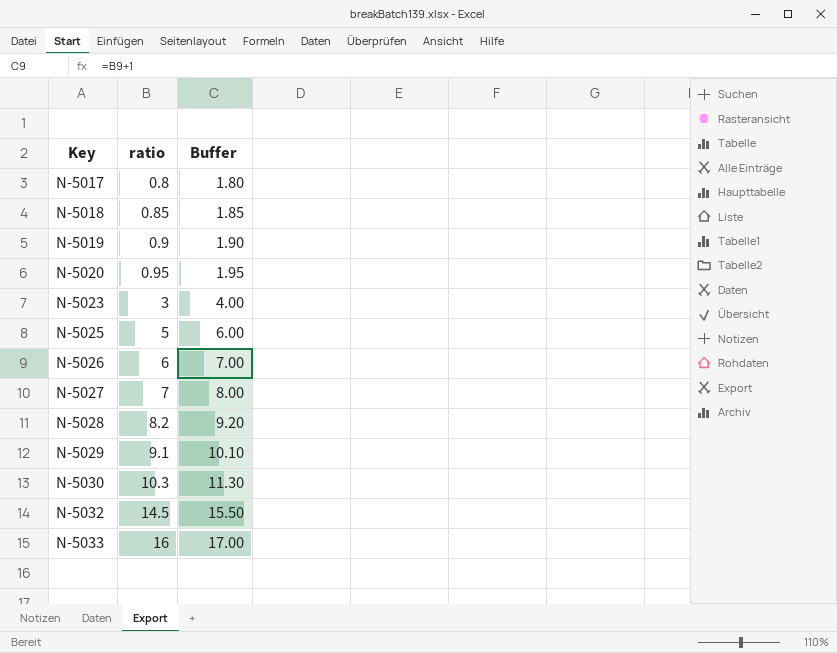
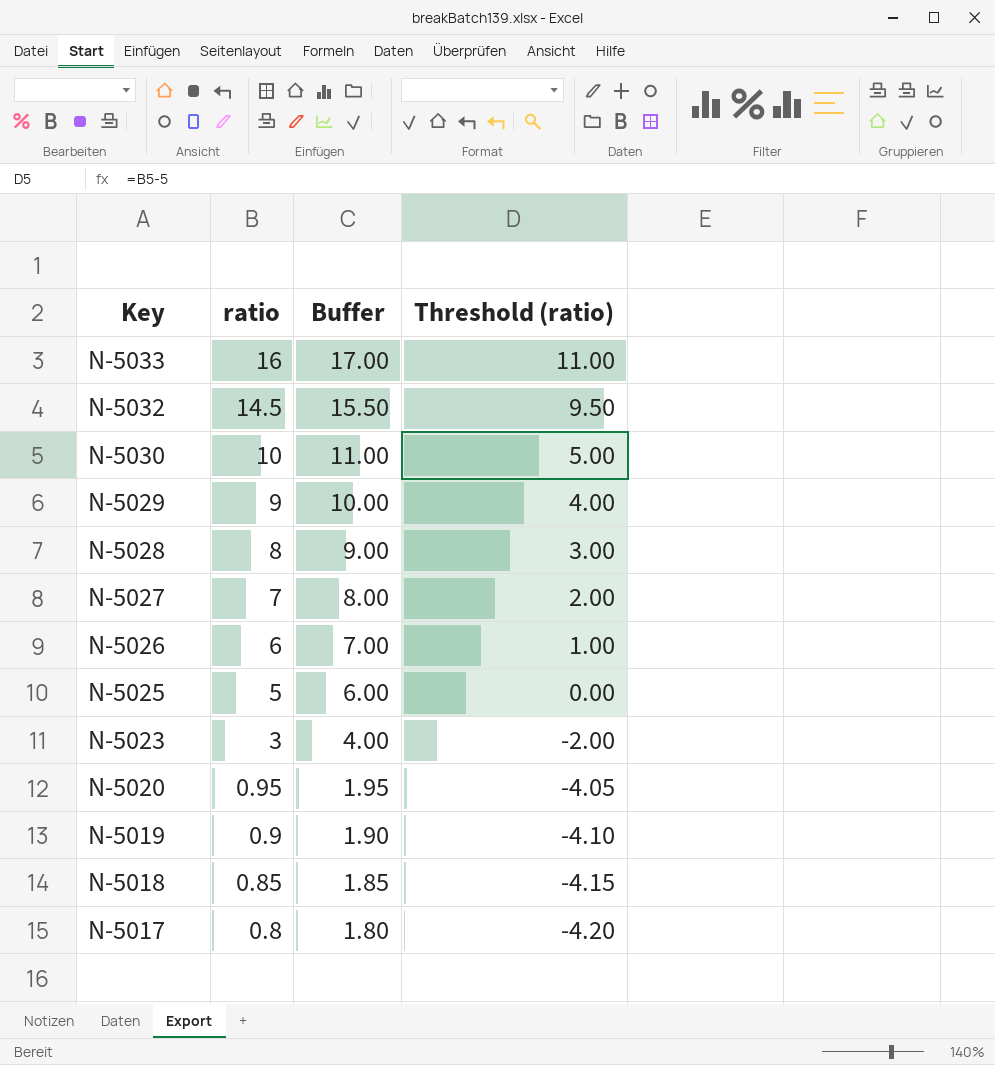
row order: Key ascending -> Key descending
column Threshold (ratio) | formula: none -> [ratio] - 5
N-5030 | ratio: 10.3 -> 10
N-5030 | Buffer: 11.30 -> 11.00
N-5029 | ratio: 9.1 -> 9
N-5029 | Buffer: 10.10 -> 10.00
N-5028 | ratio: 8.2 -> 8
N-5028 | Buffer: 9.20 -> 9.00

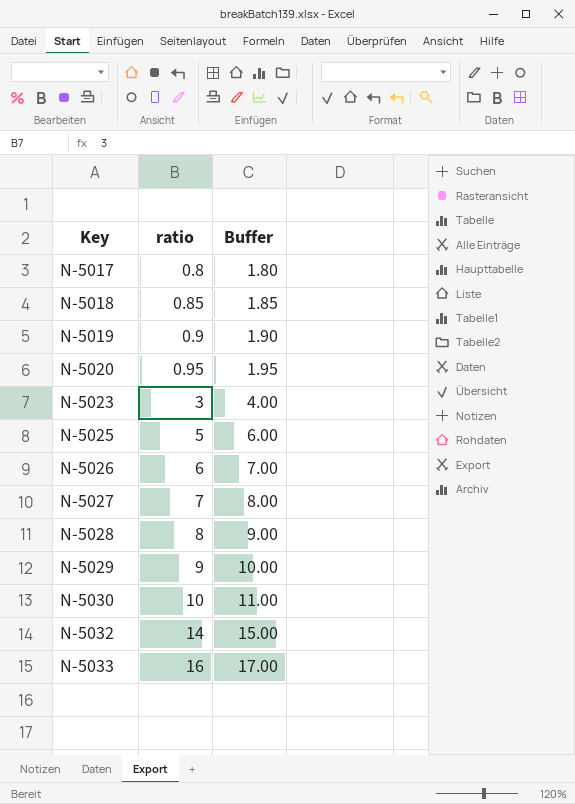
row order: Key descending -> Key ascending
column Threshold (ratio) | formula: [ratio] - 5 -> none
N-5032 | ratio: 14.5 -> 14
N-5032 | Buffer: 15.50 -> 15.00

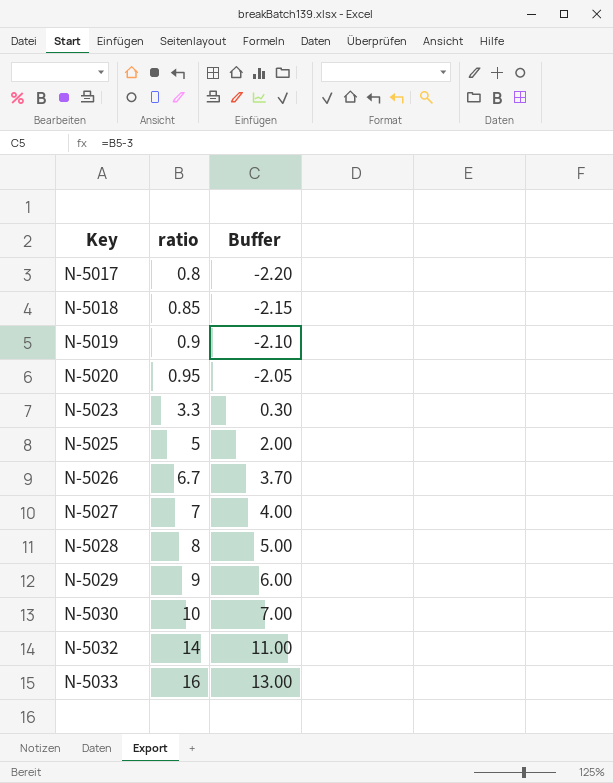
column Buffer | formula: [ratio] + 1 -> [ratio] - 3
N-5023 | ratio: 3 -> 3.3
N-5026 | ratio: 6 -> 6.7

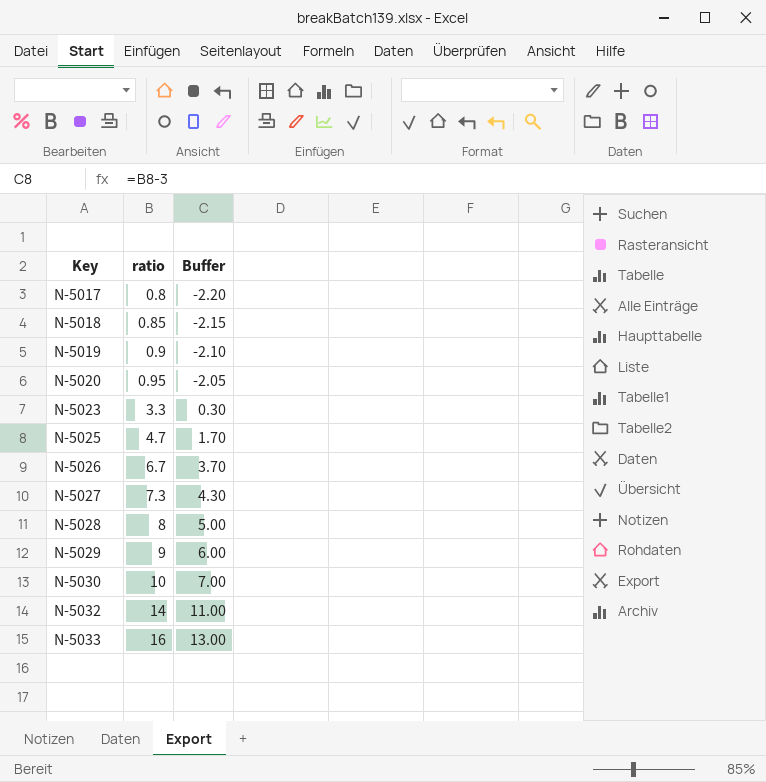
N-5025 | ratio: 5 -> 4.7
N-5025 | Buffer: 2.00 -> 1.70
N-5027 | ratio: 7 -> 7.3
N-5027 | Buffer: 4.00 -> 4.30

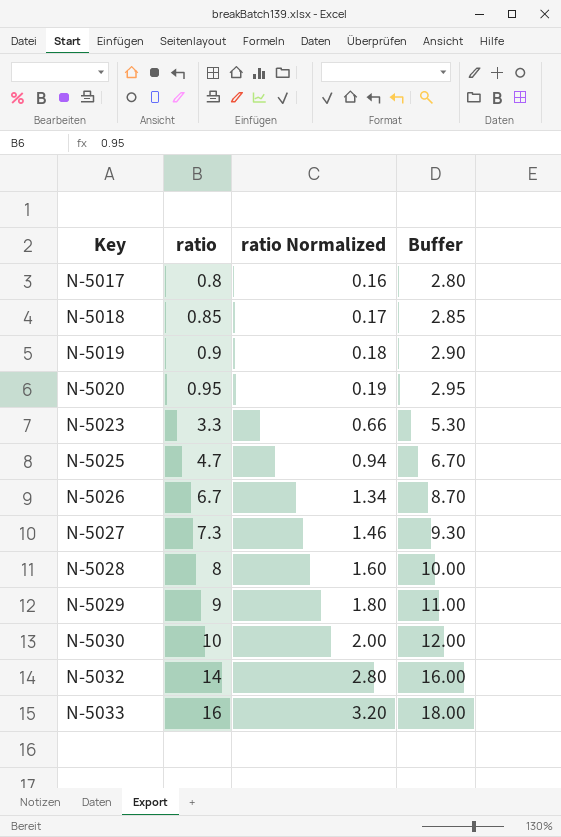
column ratio Normalized | formula: none -> [ratio] * 0.2
column Buffer | formula: [ratio] - 3 -> [ratio] + 2

